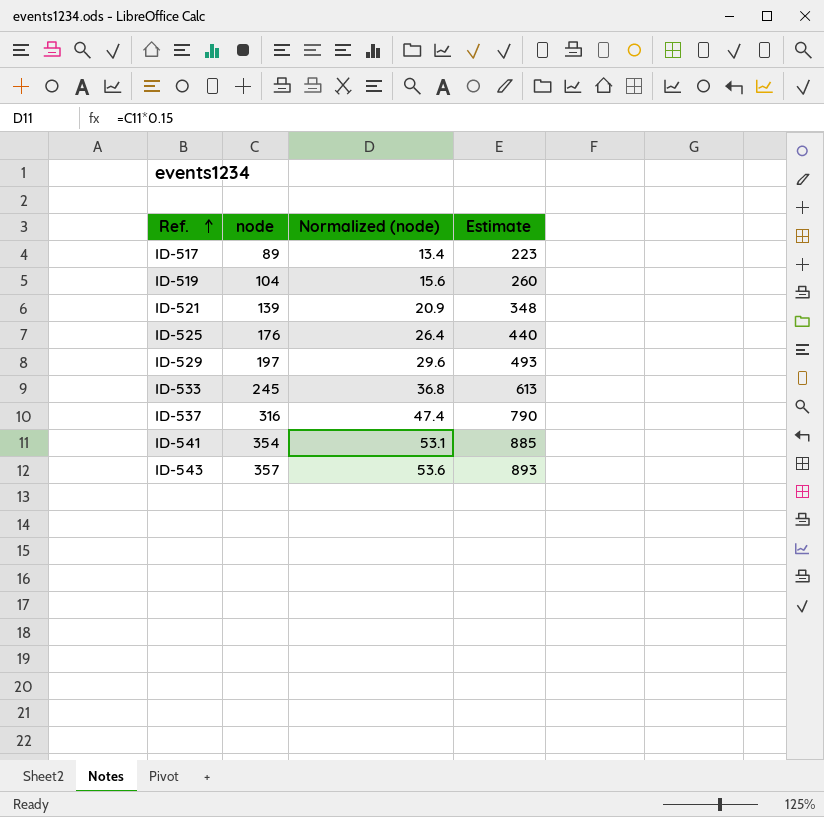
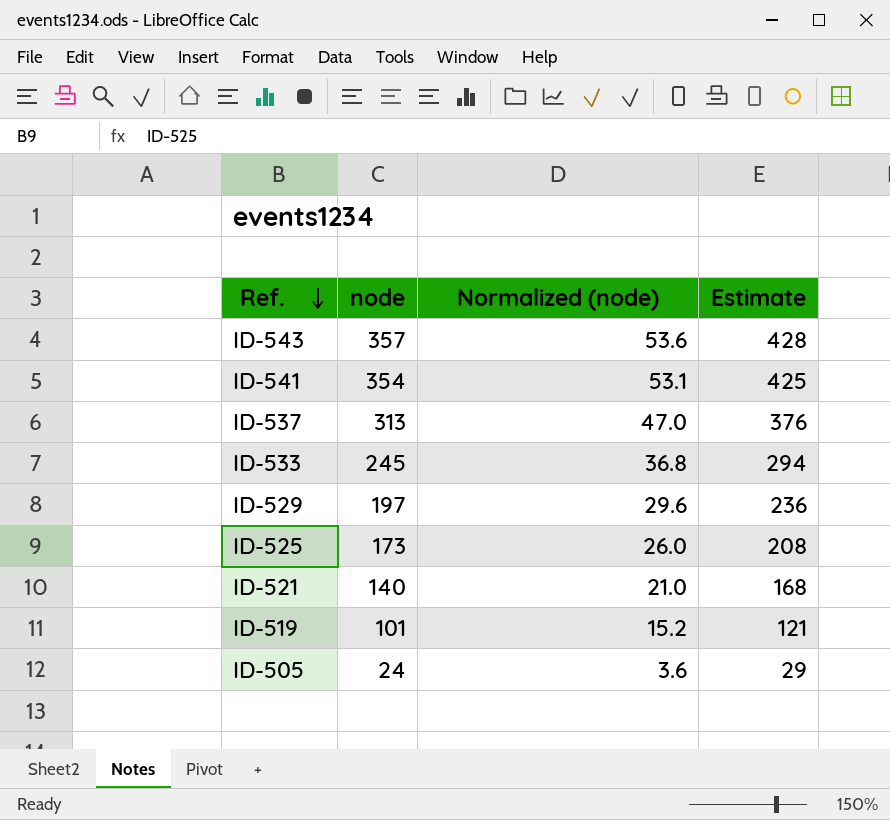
row order: Ref. ascending -> Ref. descending
column Estimate | formula: [node] * 2.5 -> [node] * 1.2
row ID-517: 89 | 13.4 | 223 -> none
ID-537 | node: 316 -> 313
ID-537 | Normalized (node): 47.4 -> 47.0
ID-525 | node: 176 -> 173
ID-525 | Normalized (node): 26.4 -> 26.0
ID-521 | node: 139 -> 140
ID-521 | Normalized (node): 20.9 -> 21.0
ID-519 | node: 104 -> 101
ID-519 | Normalized (node): 15.6 -> 15.2
row ID-505: none -> 24 | 3.6 | 29

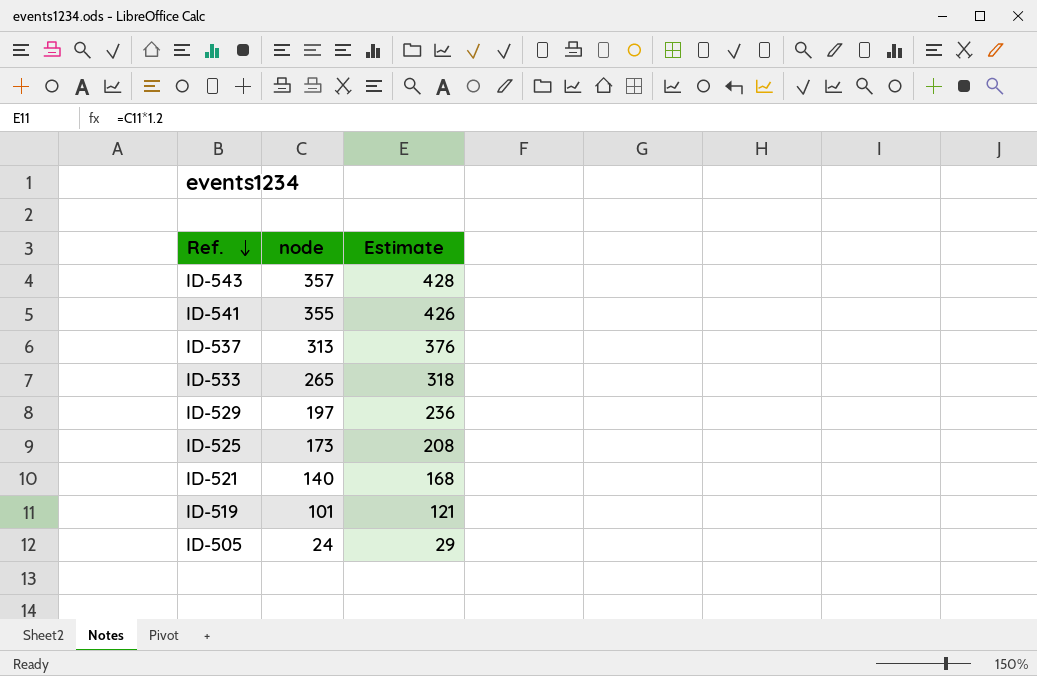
column Normalized (node) | formula: [node] * 0.15 -> none
ID-541 | node: 354 -> 355
ID-541 | Estimate: 425 -> 426
ID-533 | node: 245 -> 265
ID-533 | Estimate: 294 -> 318

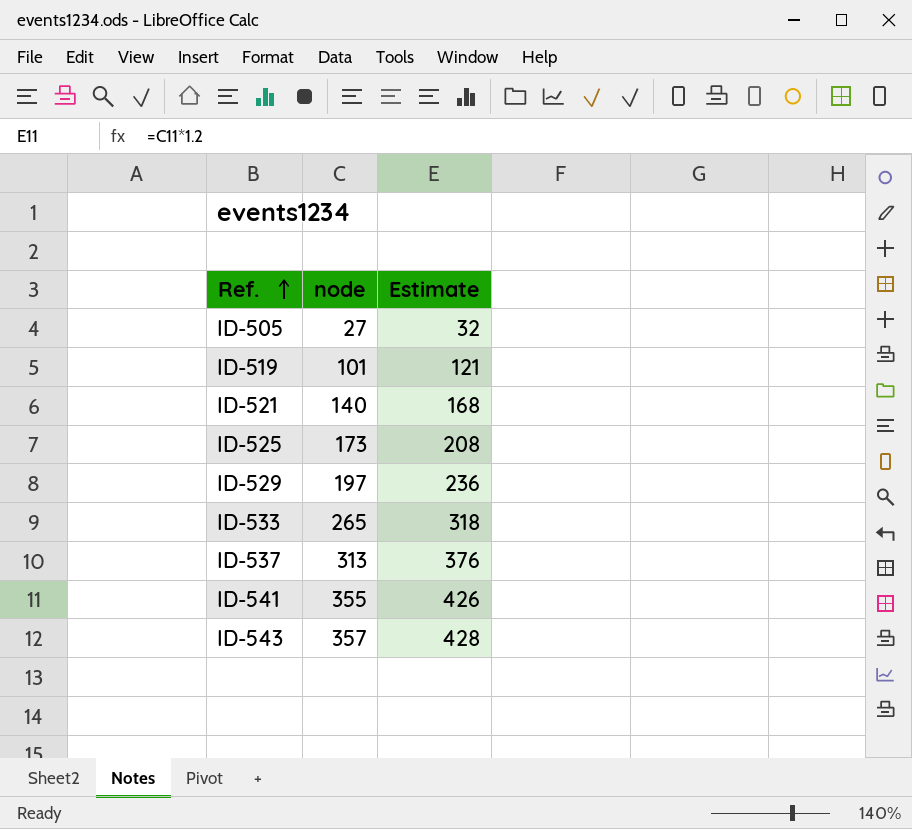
row order: Ref. descending -> Ref. ascending
ID-505 | node: 24 -> 27
ID-505 | Estimate: 29 -> 32

